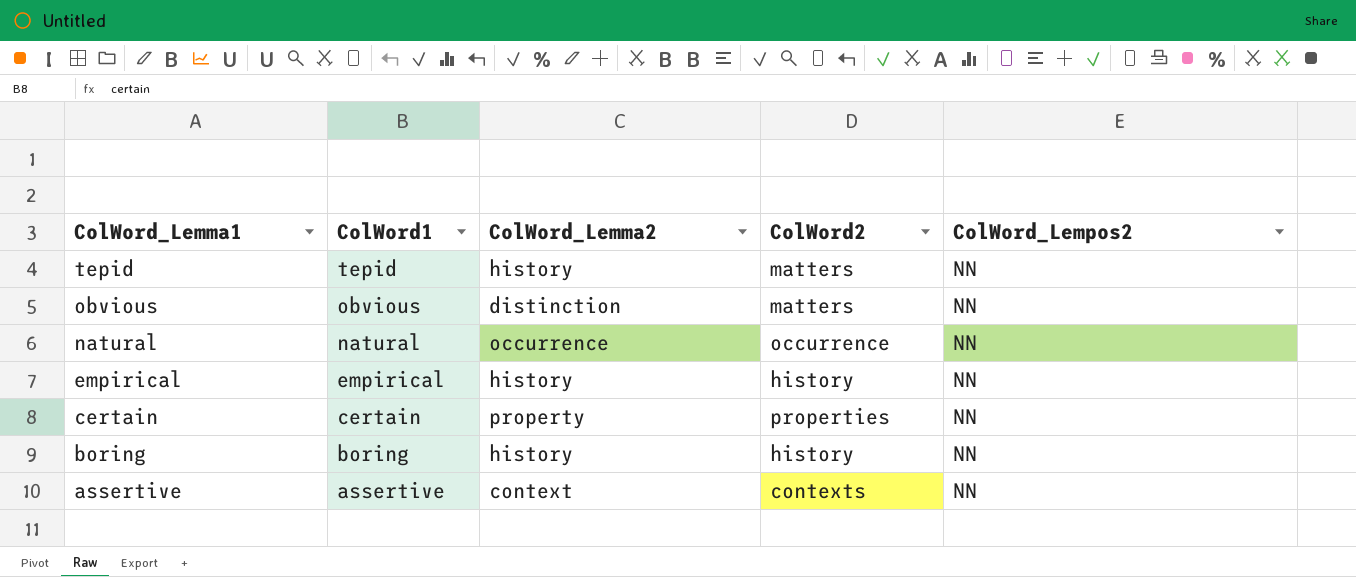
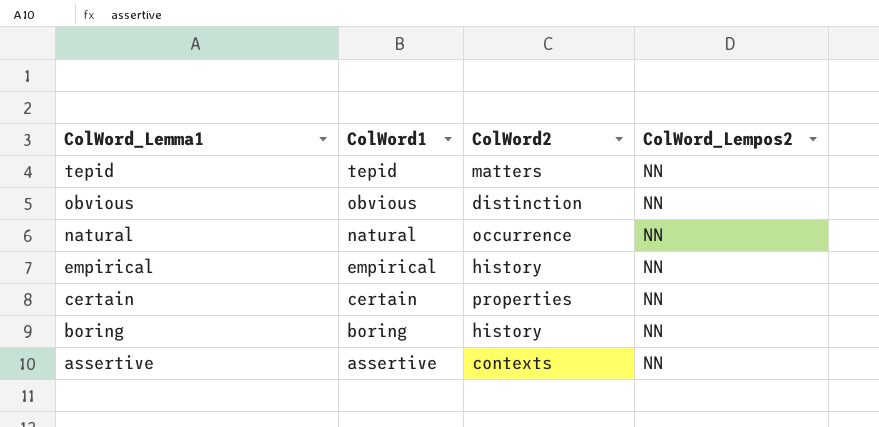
column ColWord_Lemma2 | position: 3 -> none
obvious | ColWord2: matters -> distinction

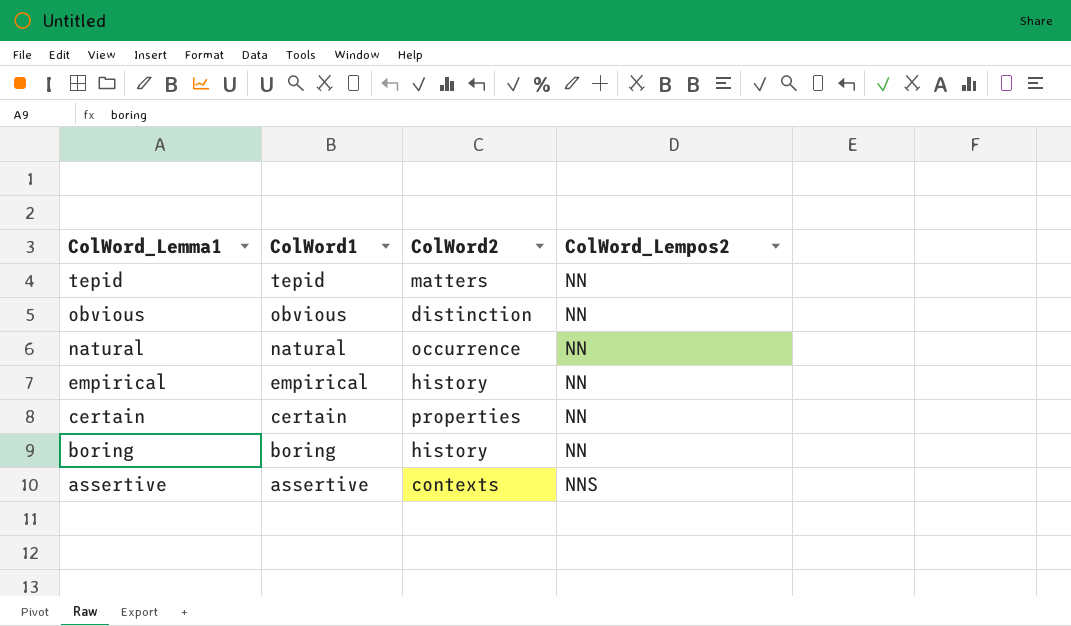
assertive | ColWord_Lempos2: NN -> NNS

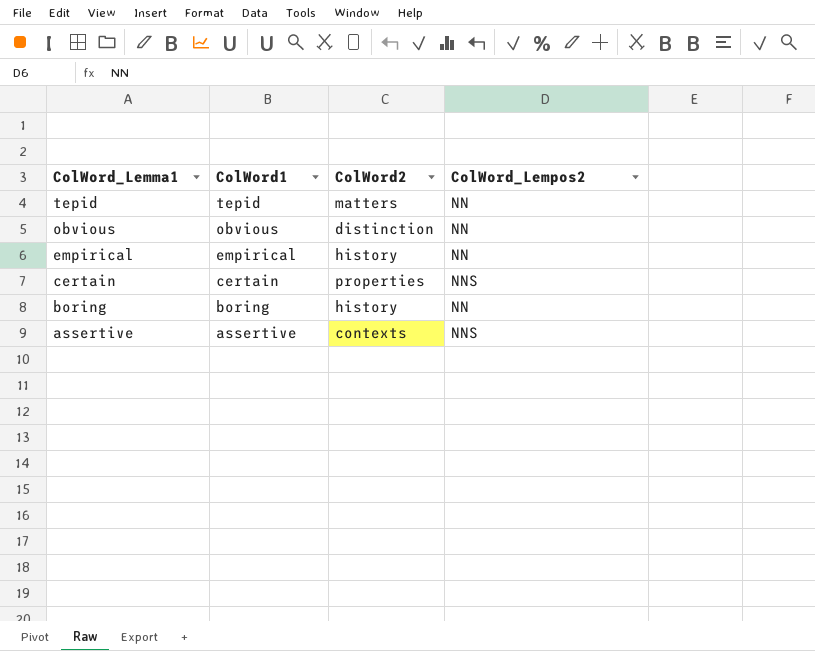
row natural: natural | occurrence | NN -> none
certain | ColWord_Lempos2: NN -> NNS

